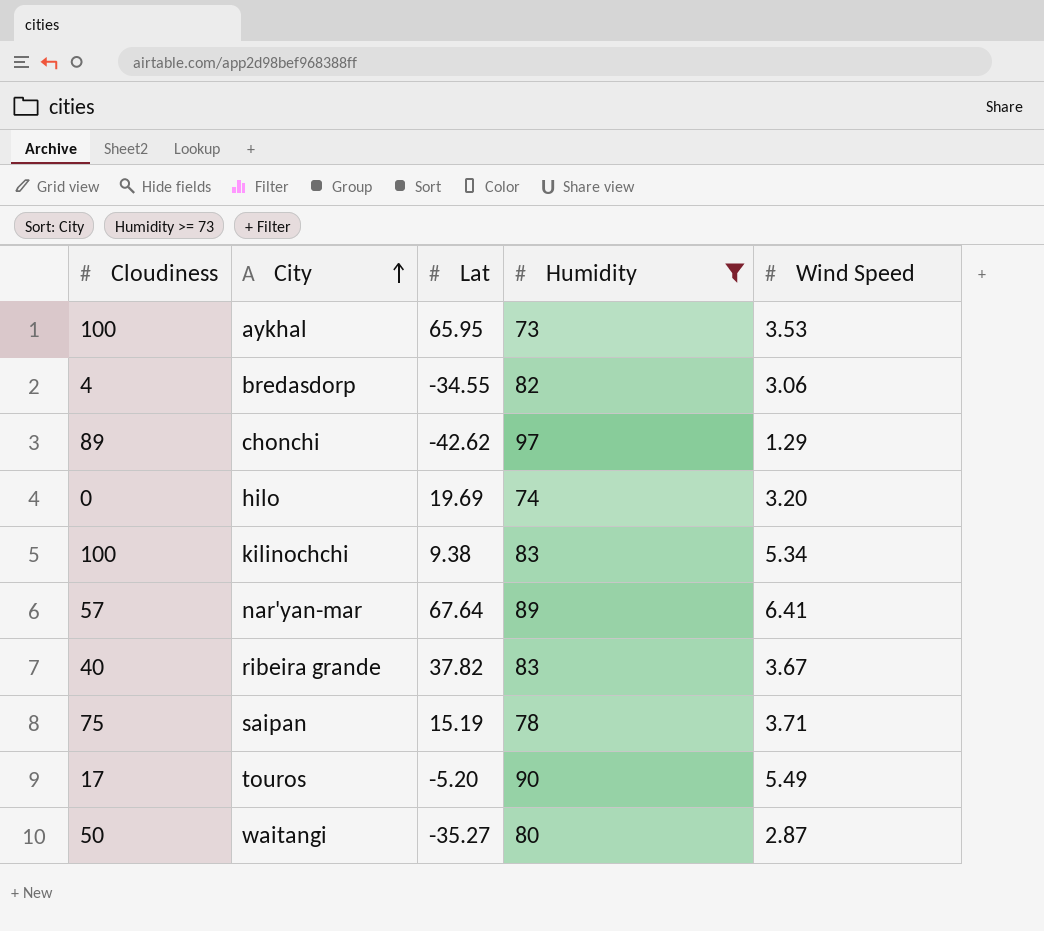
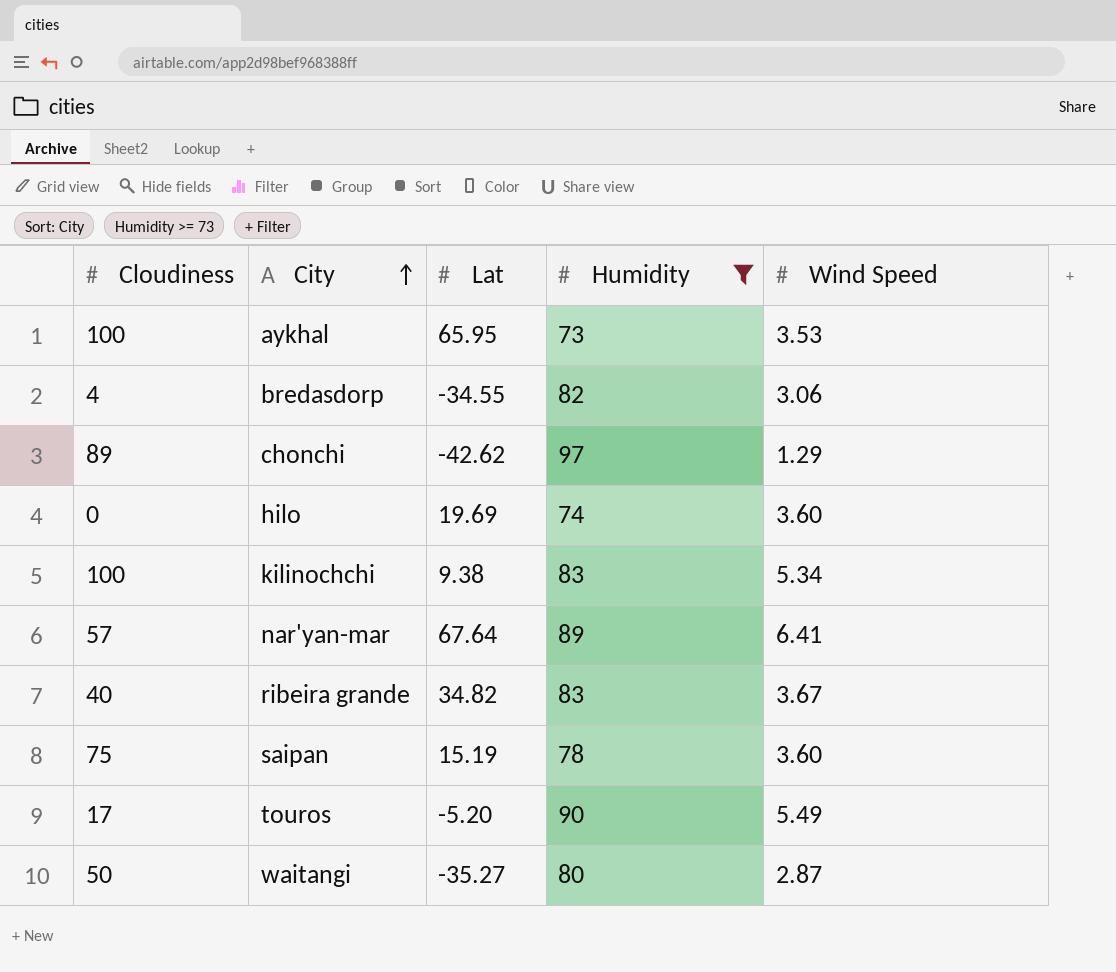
hilo | Wind Speed: 3.20 -> 3.60
ribeira grande | Lat: 37.82 -> 34.82
saipan | Wind Speed: 3.71 -> 3.60

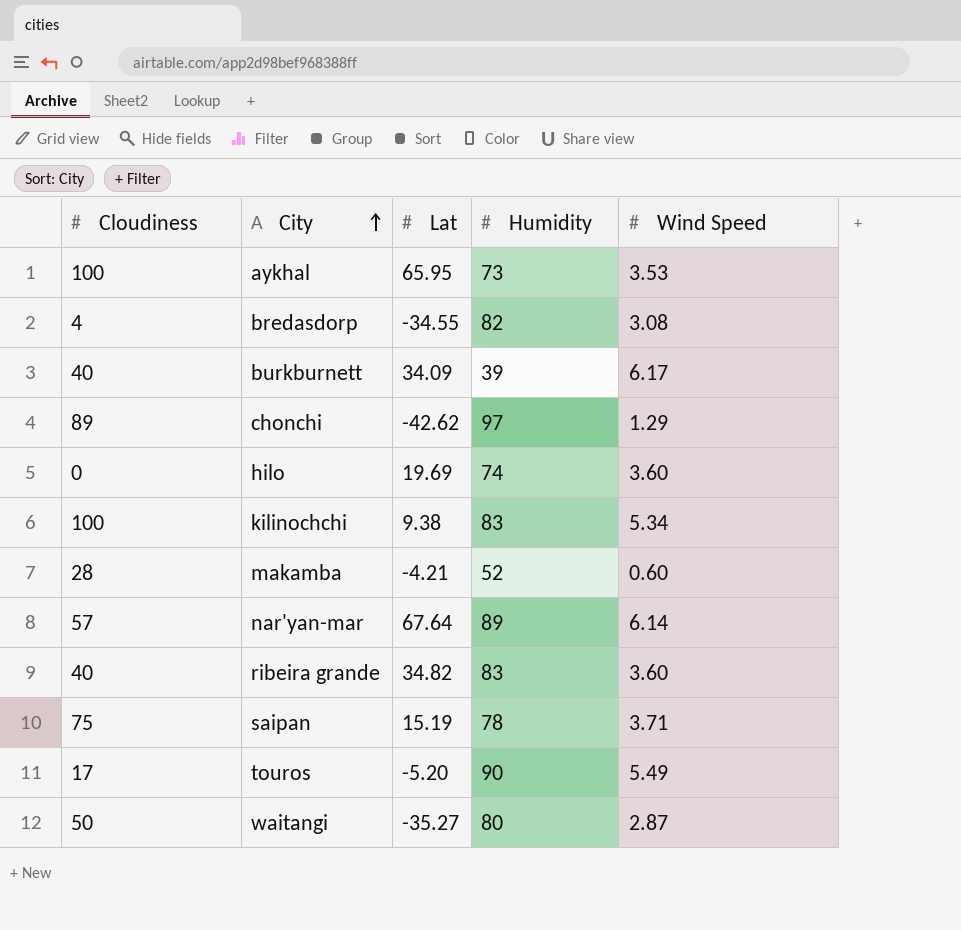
filter: Humidity >= 73 -> none
bredasdorp | Wind Speed: 3.06 -> 3.08
nar'yan-mar | Wind Speed: 6.41 -> 6.14
ribeira grande | Wind Speed: 3.67 -> 3.60
saipan | Wind Speed: 3.60 -> 3.71

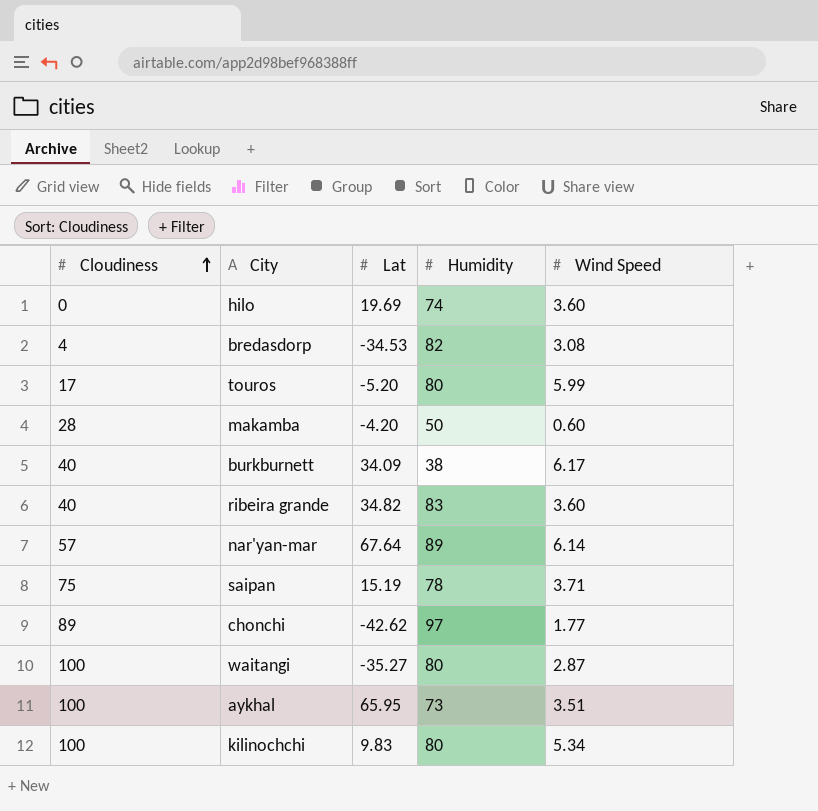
row order: City ascending -> Cloudiness ascending
bredasdorp | Lat: -34.55 -> -34.53
touros | Humidity: 90 -> 80
touros | Wind Speed: 5.49 -> 5.99
makamba | Lat: -4.21 -> -4.20
makamba | Humidity: 52 -> 50
burkburnett | Humidity: 39 -> 38
chonchi | Wind Speed: 1.29 -> 1.77
waitangi | Cloudiness: 50 -> 100
aykhal | Wind Speed: 3.53 -> 3.51
kilinochchi | Lat: 9.38 -> 9.83
kilinochchi | Humidity: 83 -> 80

